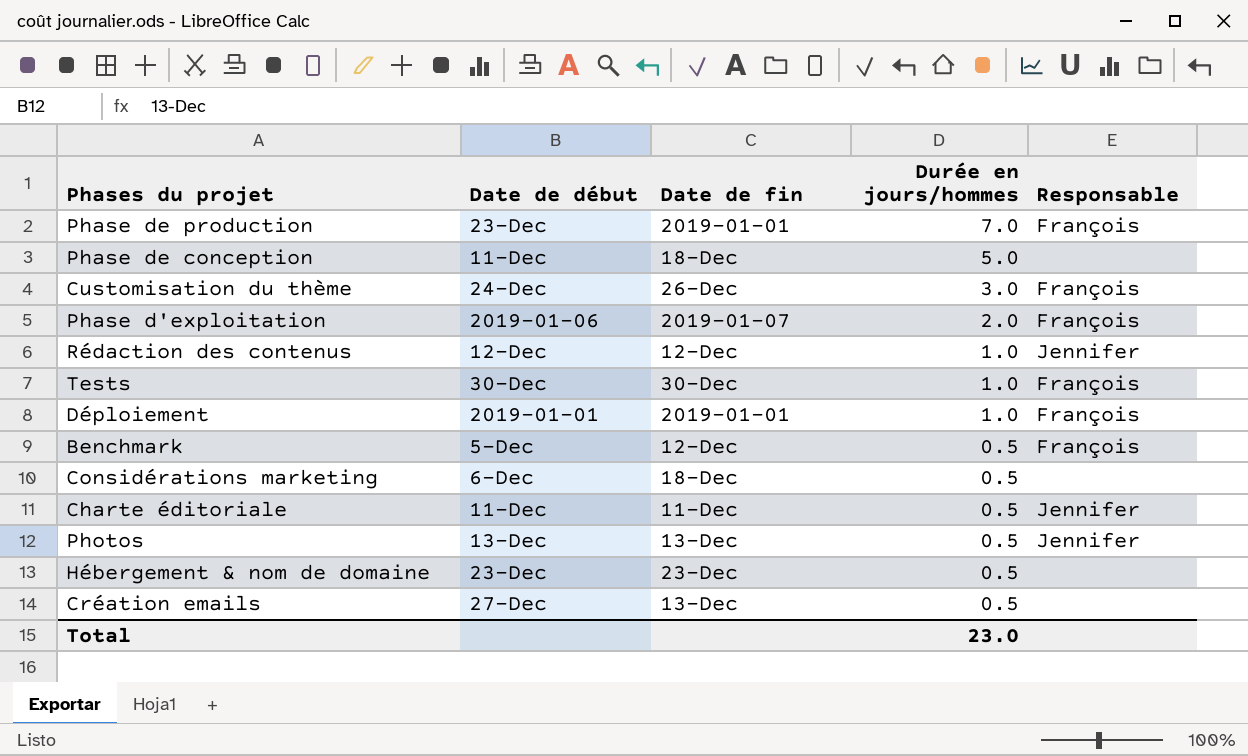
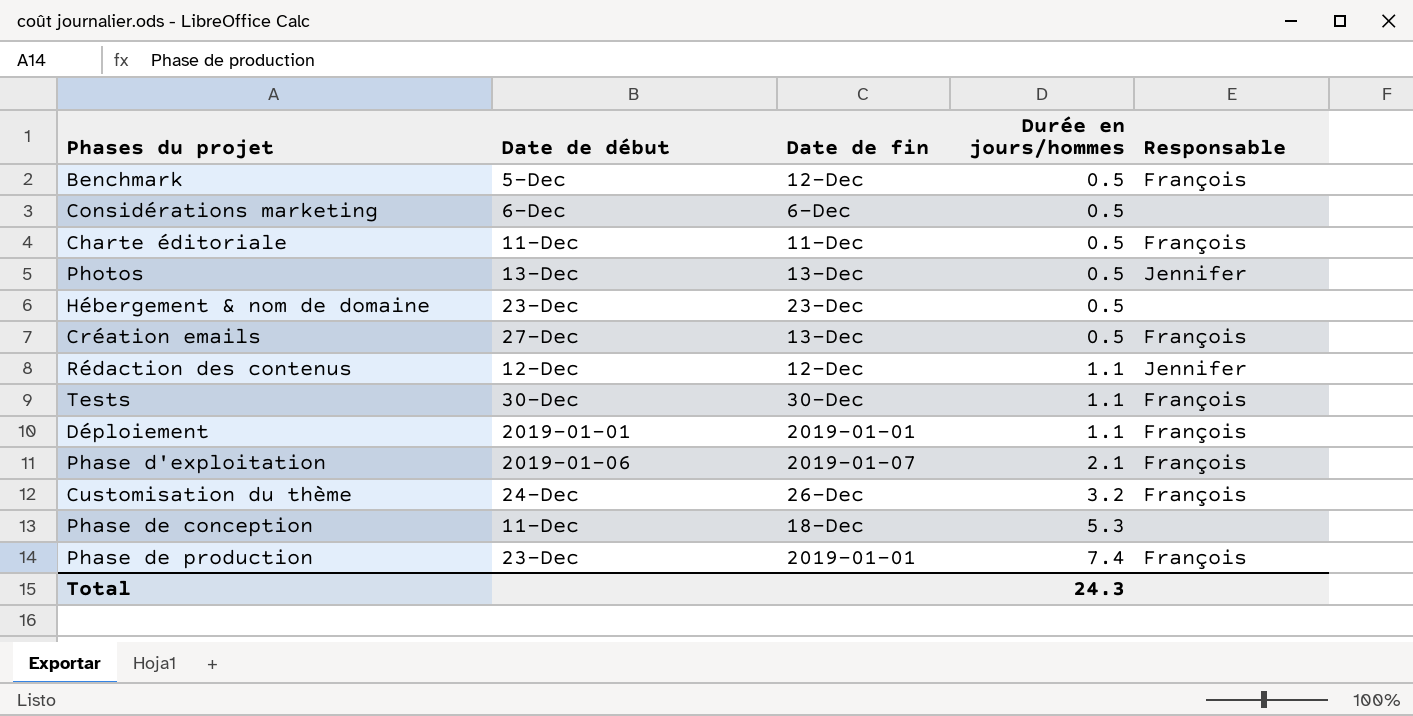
row order: Durée en jours/hommes descending -> Durée en jours/hommes ascending
Considérations marketing | Date de fin: 18-Dec -> 6-Dec
Charte éditoriale | Responsable: Jennifer -> François
Création emails | Responsable: none -> François
Rédaction des contenus | Durée en jours/hommes: 1.0 -> 1.1
Tests | Durée en jours/hommes: 1.0 -> 1.1
Déploiement | Durée en jours/hommes: 1.0 -> 1.1
Phase d'exploitation | Durée en jours/hommes: 2.0 -> 2.1
Customisation du thème | Durée en jours/hommes: 3.0 -> 3.2
Phase de conception | Durée en jours/hommes: 5.0 -> 5.3
Phase de production | Durée en jours/hommes: 7.0 -> 7.4
Total | Durée en jours/hommes: 23.0 -> 24.3

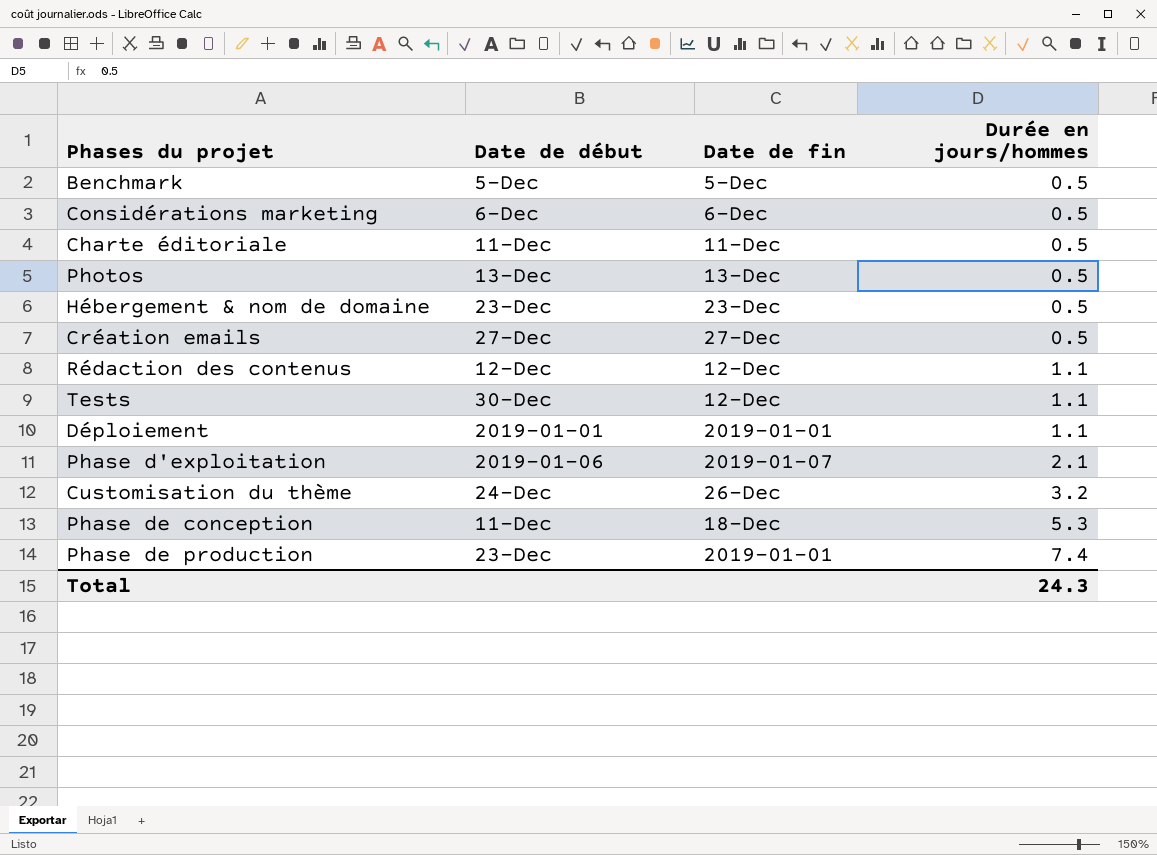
column Responsable | position: 5 -> none
Benchmark | Date de fin: 12-Dec -> 5-Dec
Création emails | Date de fin: 13-Dec -> 27-Dec
Tests | Date de fin: 30-Dec -> 12-Dec

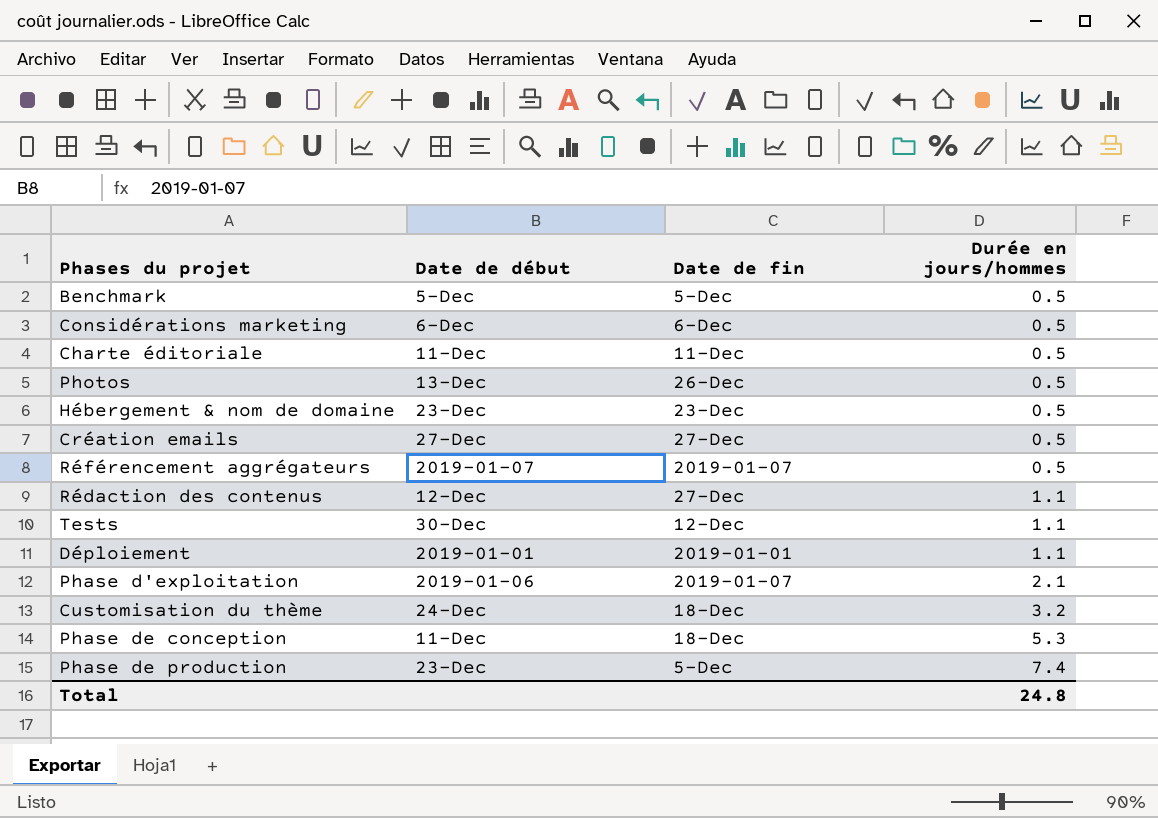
Photos | Date de fin: 13-Dec -> 26-Dec
row Référencement aggrégateurs: none -> 2019-01-07 | 2019-01-07 | 0.5
Rédaction des contenus | Date de fin: 12-Dec -> 27-Dec
Customisation du thème | Date de fin: 26-Dec -> 18-Dec
Phase de production | Date de fin: 2019-01-01 -> 5-Dec
Total | Durée en jours/hommes: 24.3 -> 24.8

